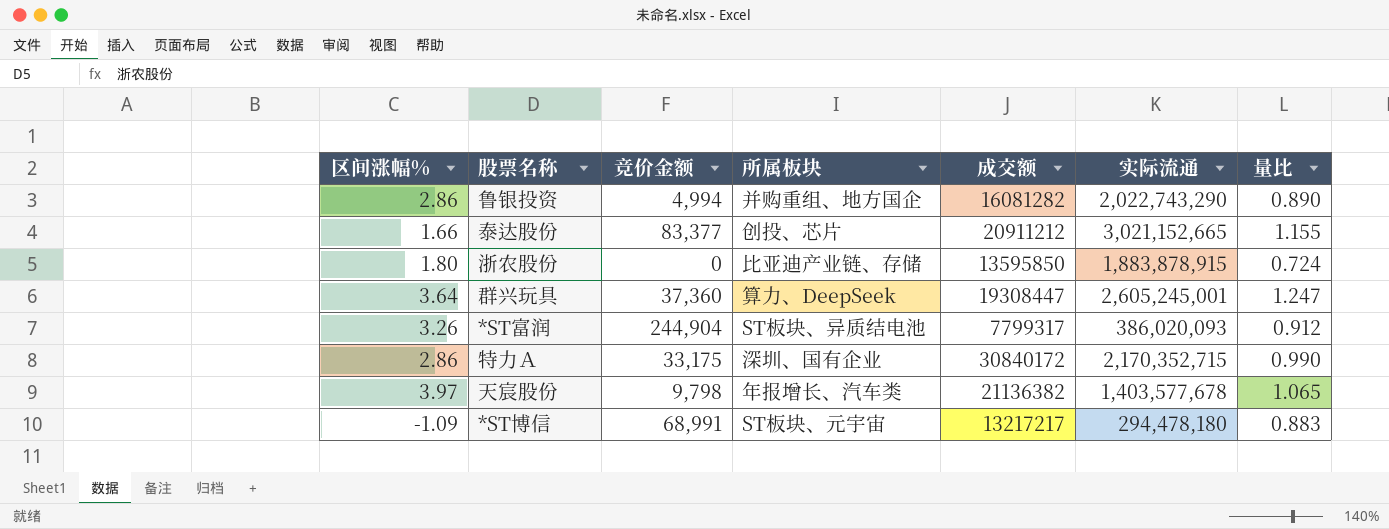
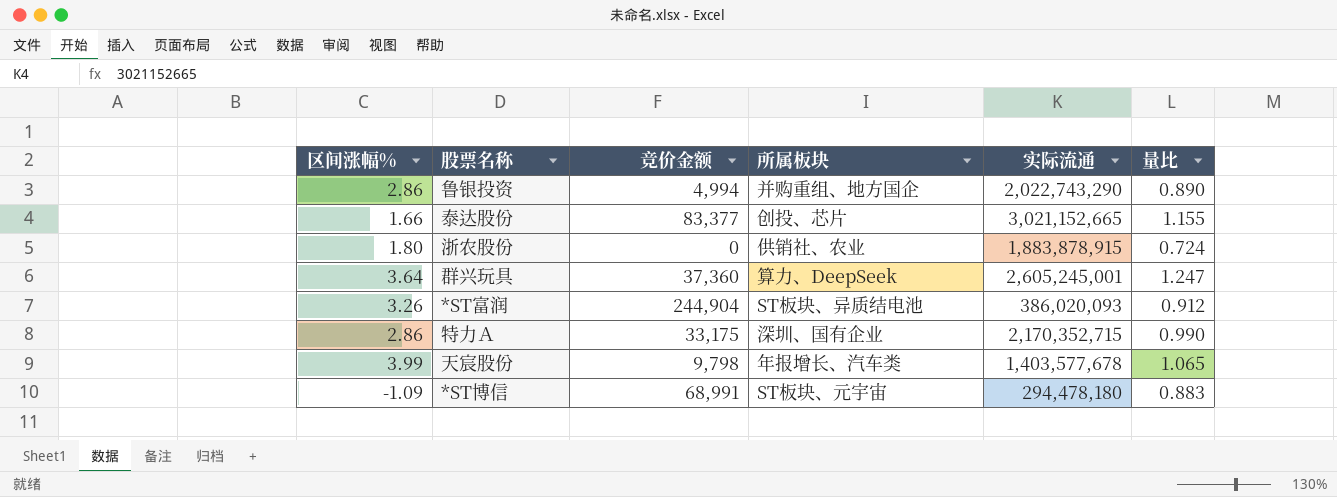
column 成交额 | position: 5 -> none
浙农股份 | 所属板块: 比亚迪产业链、存储 -> 供销社、农业
天宸股份 | 区间涨幅%: 3.97 -> 3.99

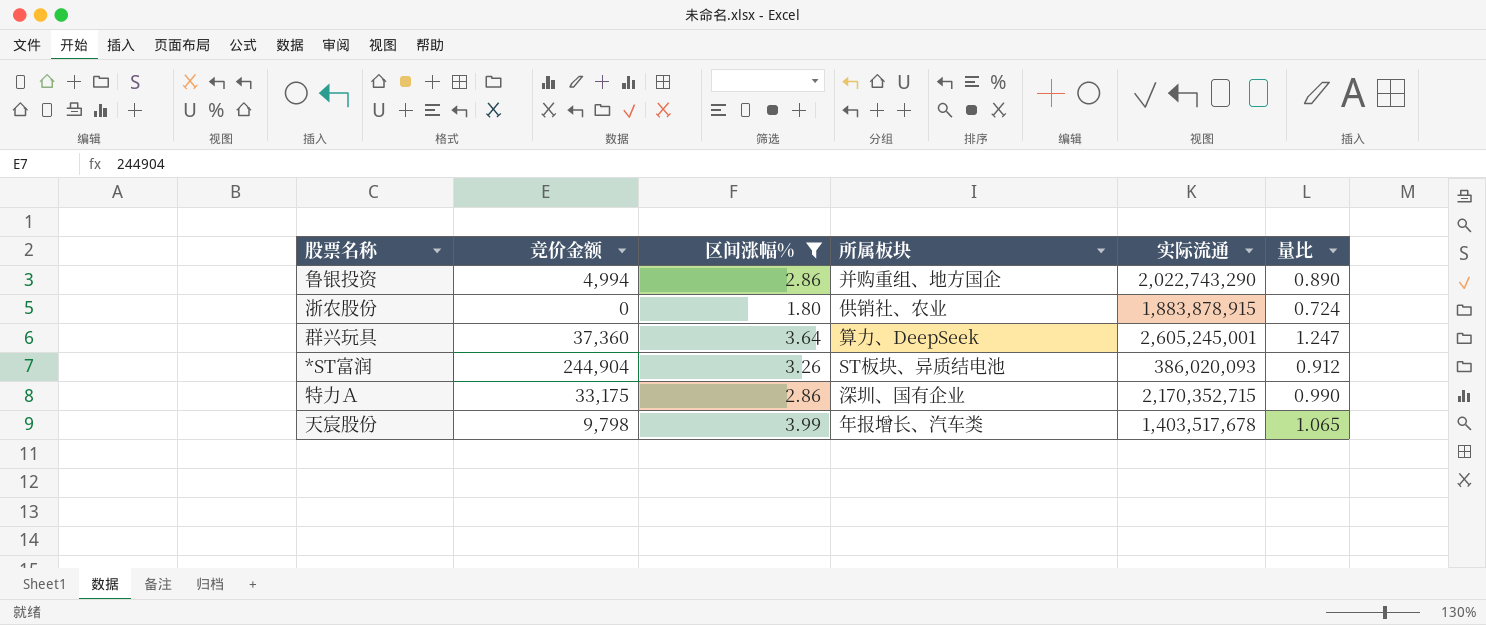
filter: none -> 区间涨幅% >= 1.80
column 区间涨幅% | position: 1 -> 3
天宸股份 | 实际流通: 1,403,577,678 -> 1,403,517,678

